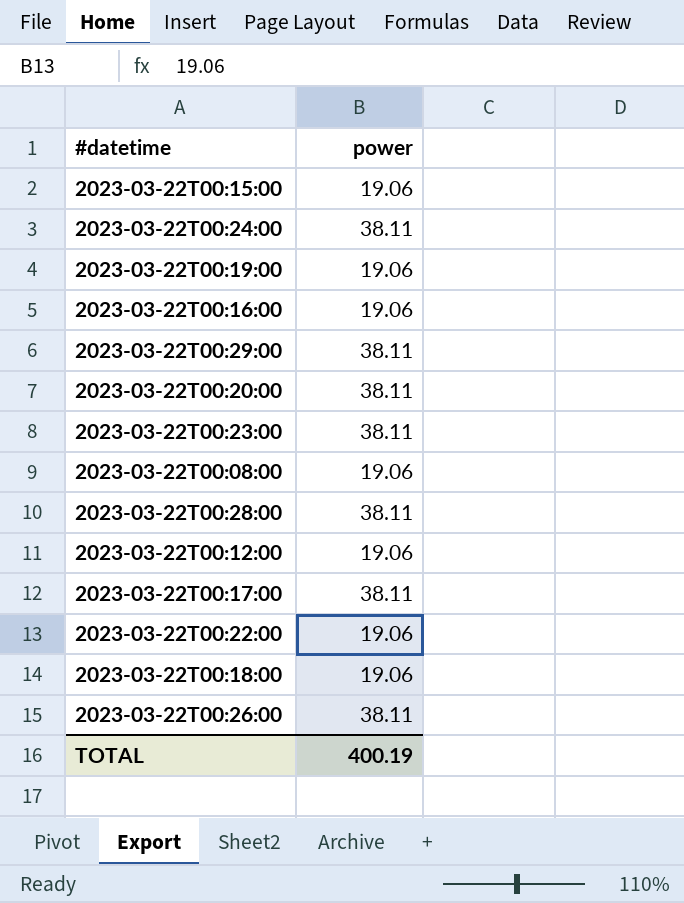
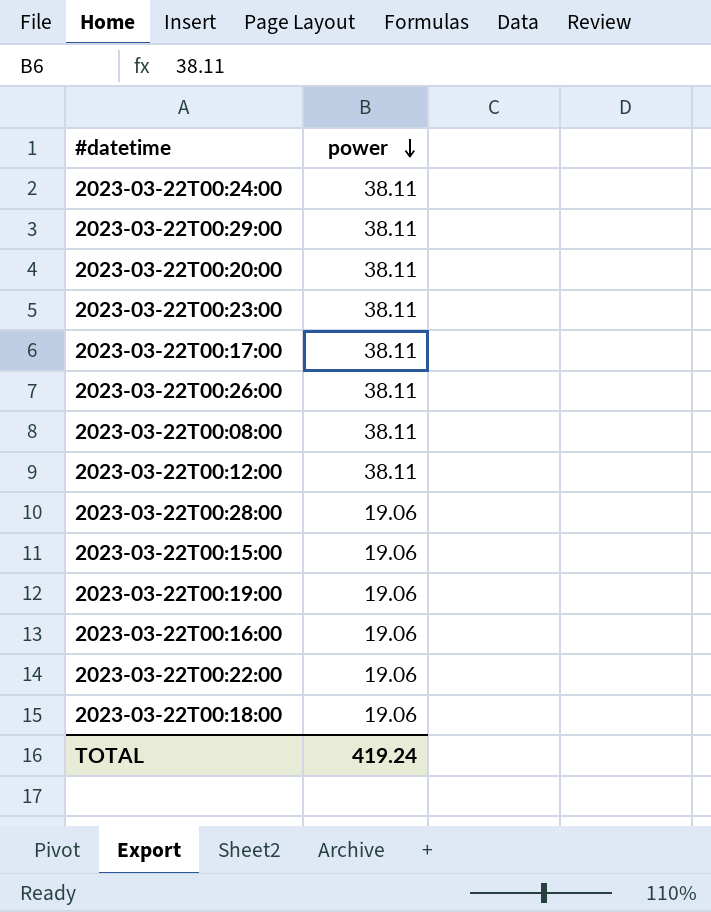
row order: none -> power descending
2023-03-22T00:08:00 | power: 19.06 -> 38.11
2023-03-22T00:12:00 | power: 19.06 -> 38.11
2023-03-22T00:28:00 | power: 38.11 -> 19.06
TOTAL | power: 400.19 -> 419.24

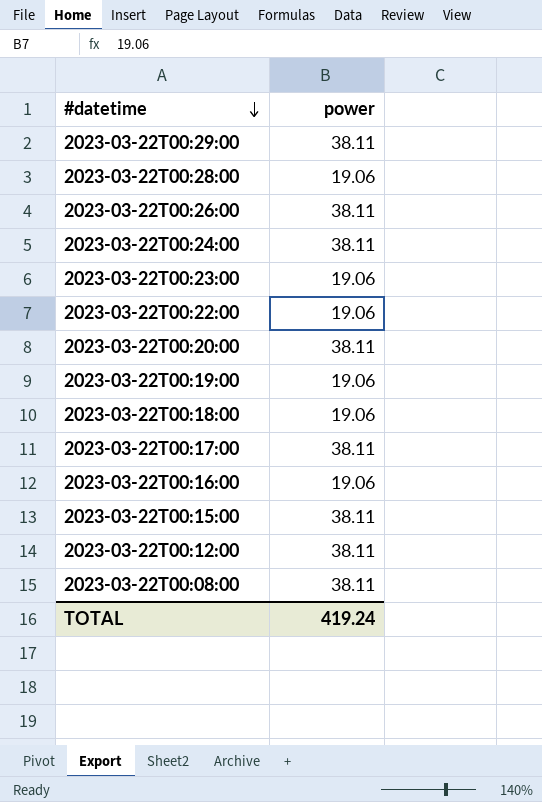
row order: power descending -> #datetime descending
2023-03-22T00:23:00 | power: 38.11 -> 19.06
2023-03-22T00:15:00 | power: 19.06 -> 38.11

